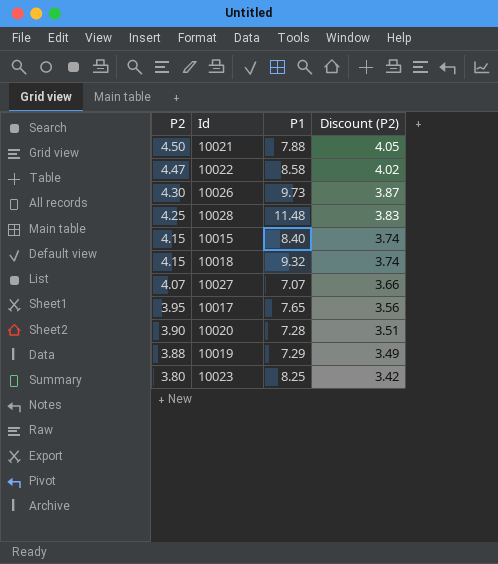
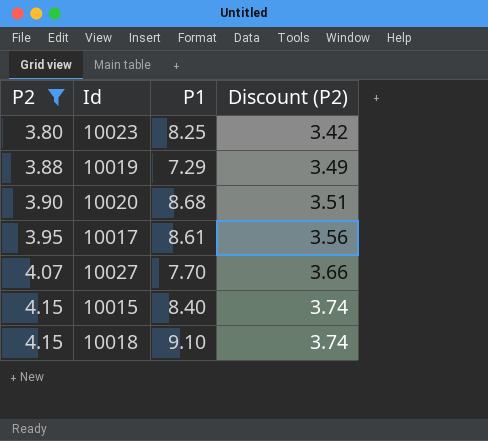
filter: none -> P2 <= 4.15
row order: P2 descending -> P2 ascending
10020 | P1: 7.28 -> 8.68
10017 | P1: 7.65 -> 8.61
10027 | P1: 7.07 -> 7.70
10018 | P1: 9.32 -> 9.10

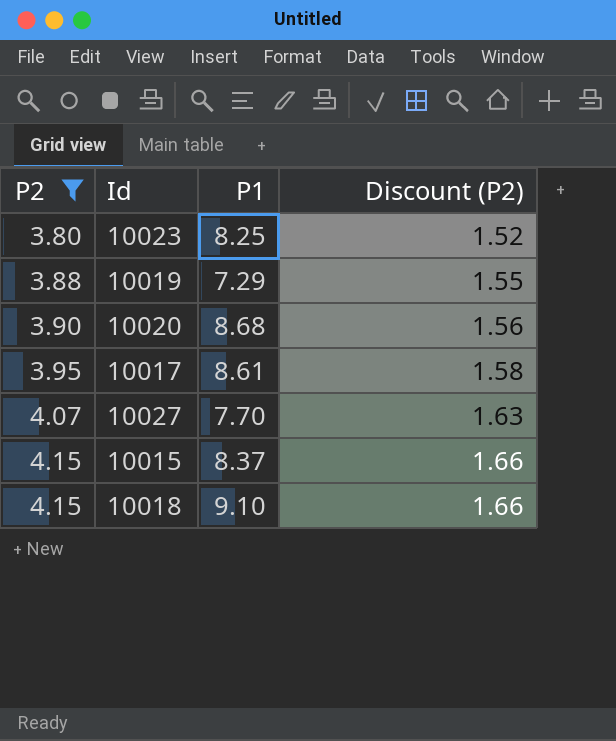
column Discount (P2) | formula: [P2] * 0.9 -> [P2] * 0.4
10015 | P1: 8.40 -> 8.37

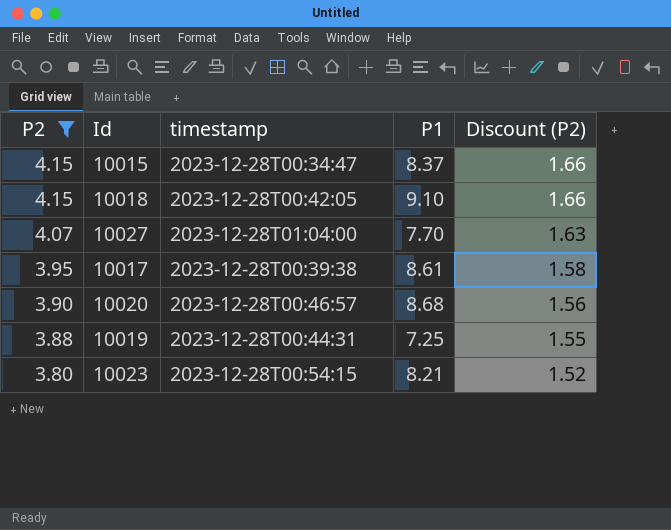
row order: P2 ascending -> P2 descending
column timestamp | position: none -> 3
10019 | P1: 7.29 -> 7.25
10023 | P1: 8.25 -> 8.21

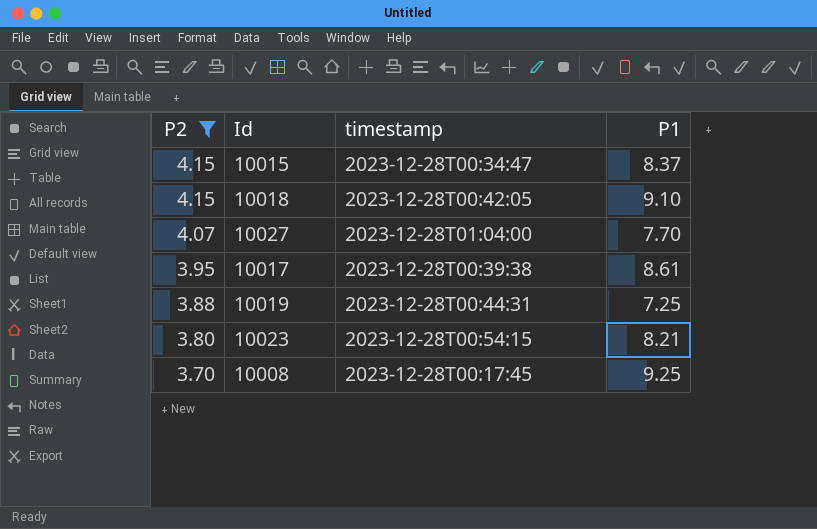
column Discount (P2) | formula: [P2] * 0.4 -> none
row 10020: 3.90 | 2023-12-28T00:46:57 | 8.68 | 1.56 -> none
row 10008: none -> 3.70 | 2023-12-28T00:17:45 | 9.25

